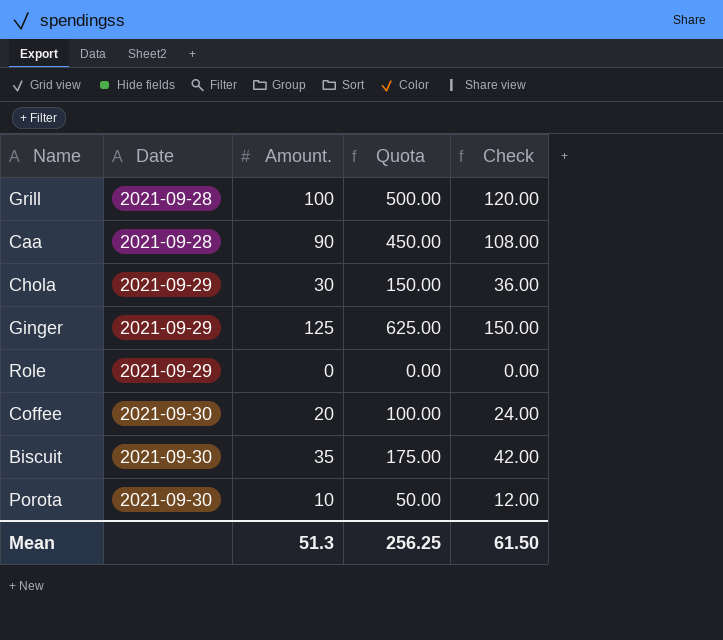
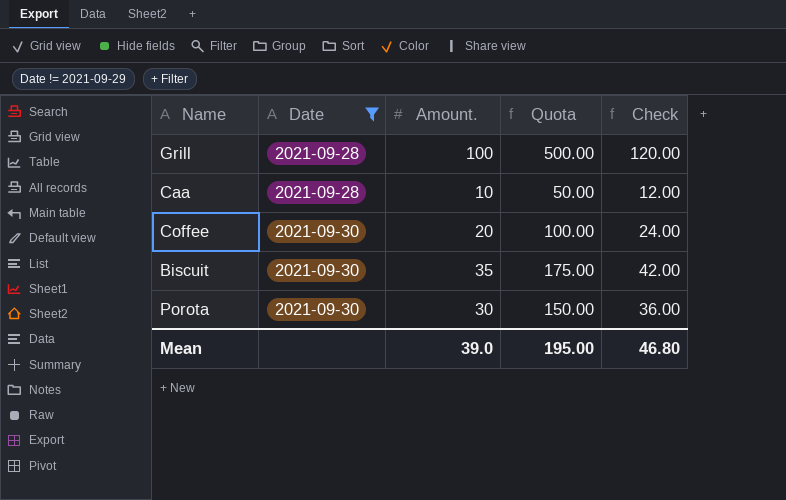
filter: none -> Date != 2021-09-29
Caa | Amount.: 90 -> 10
Caa | Quota: 450.00 -> 50.00
Caa | Check: 108.00 -> 12.00
Porota | Amount.: 10 -> 30
Porota | Quota: 50.00 -> 150.00
Porota | Check: 12.00 -> 36.00
Mean | Amount.: 51.3 -> 39.0
Mean | Quota: 256.25 -> 195.00
Mean | Check: 61.50 -> 46.80

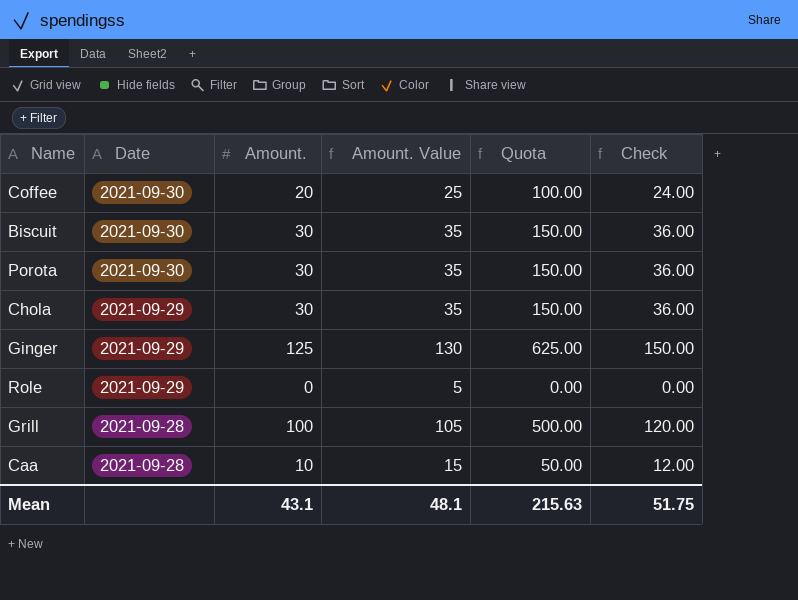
filter: Date != 2021-09-29 -> none
row order: Date ascending -> Date descending
column Amount. Value | formula: none -> [Amount.] + 5
Biscuit | Amount.: 35 -> 30
Biscuit | Quota: 175.00 -> 150.00
Biscuit | Check: 42.00 -> 36.00
Mean | Amount.: 39.0 -> 43.1
Mean | Quota: 195.00 -> 215.63
Mean | Check: 46.80 -> 51.75

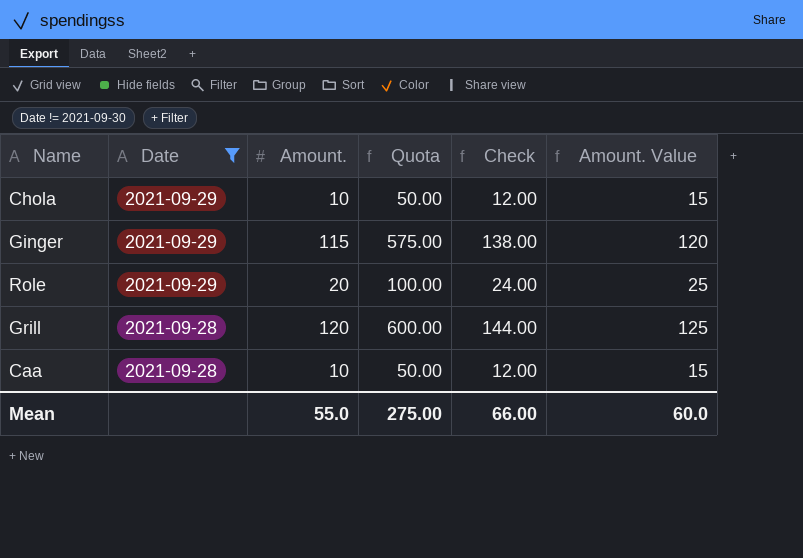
filter: none -> Date != 2021-09-30
column Amount. Value | position: 4 -> 6
Chola | Amount.: 30 -> 10
Chola | Quota: 150.00 -> 50.00
Chola | Check: 36.00 -> 12.00
Chola | Amount. Value: 35 -> 15
Ginger | Amount.: 125 -> 115
Ginger | Quota: 625.00 -> 575.00
Ginger | Check: 150.00 -> 138.00
Ginger | Amount. Value: 130 -> 120
Role | Amount.: 0 -> 20
Role | Quota: 0.00 -> 100.00
Role | Check: 0.00 -> 24.00
Role | Amount. Value: 5 -> 25
Grill | Amount.: 100 -> 120
Grill | Quota: 500.00 -> 600.00
Grill | Check: 120.00 -> 144.00
Grill | Amount. Value: 105 -> 125
Mean | Amount.: 43.1 -> 55.0
Mean | Quota: 215.63 -> 275.00
Mean | Check: 51.75 -> 66.00
Mean | Amount. Value: 48.1 -> 60.0

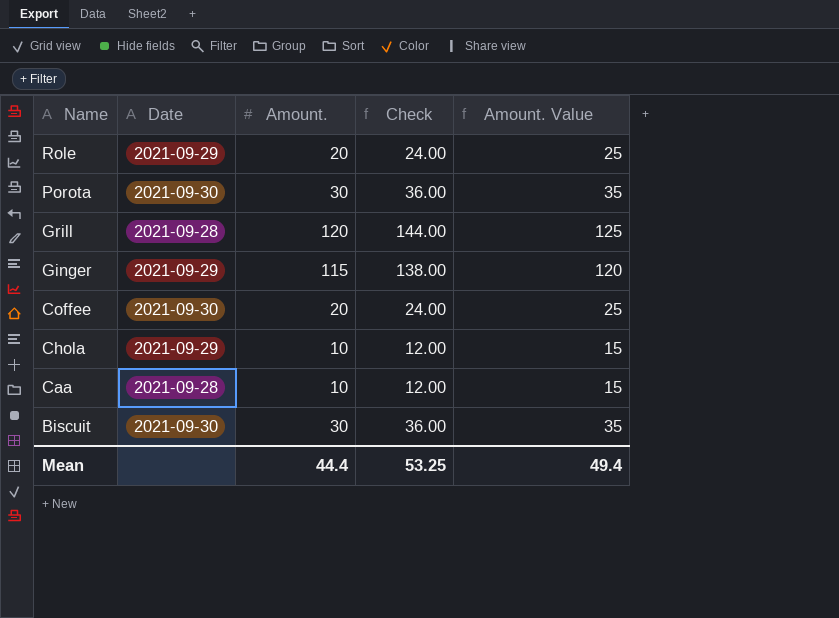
filter: Date != 2021-09-30 -> none
row order: Date descending -> Name descending
column Quota | formula: [Amount.] * 5 -> none
Mean | Amount.: 55.0 -> 44.4
Mean | Check: 66.00 -> 53.25
Mean | Amount. Value: 60.0 -> 49.4

